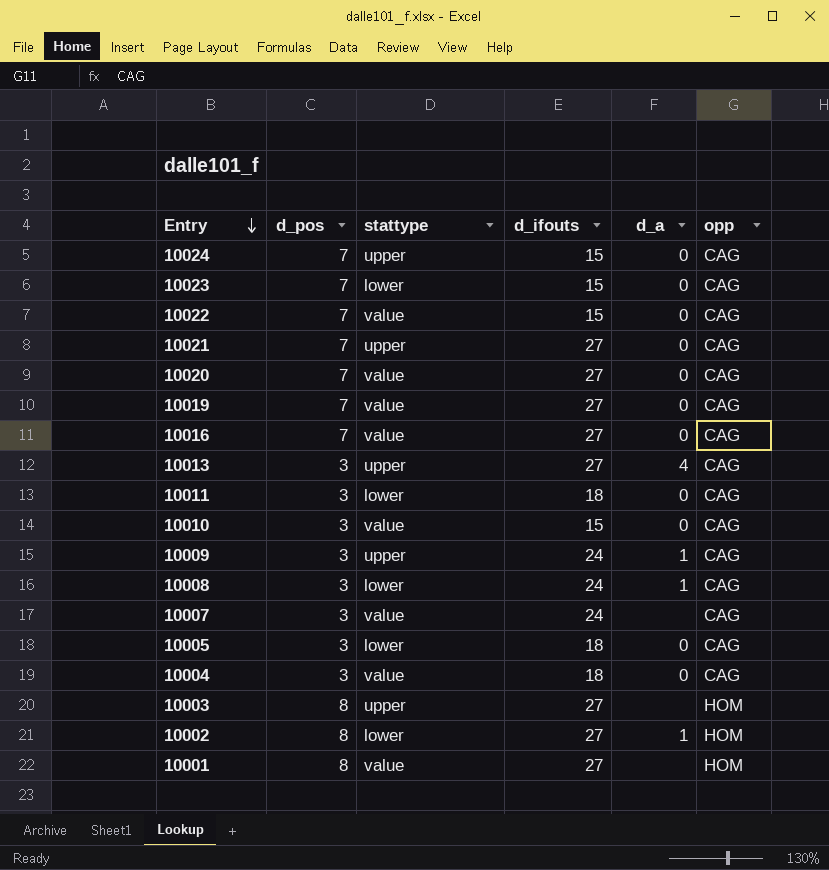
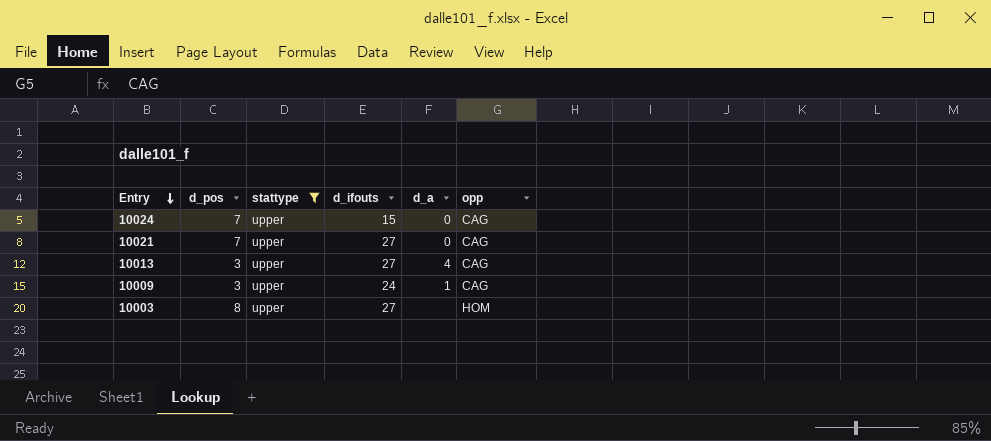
filter: none -> stattype = upper

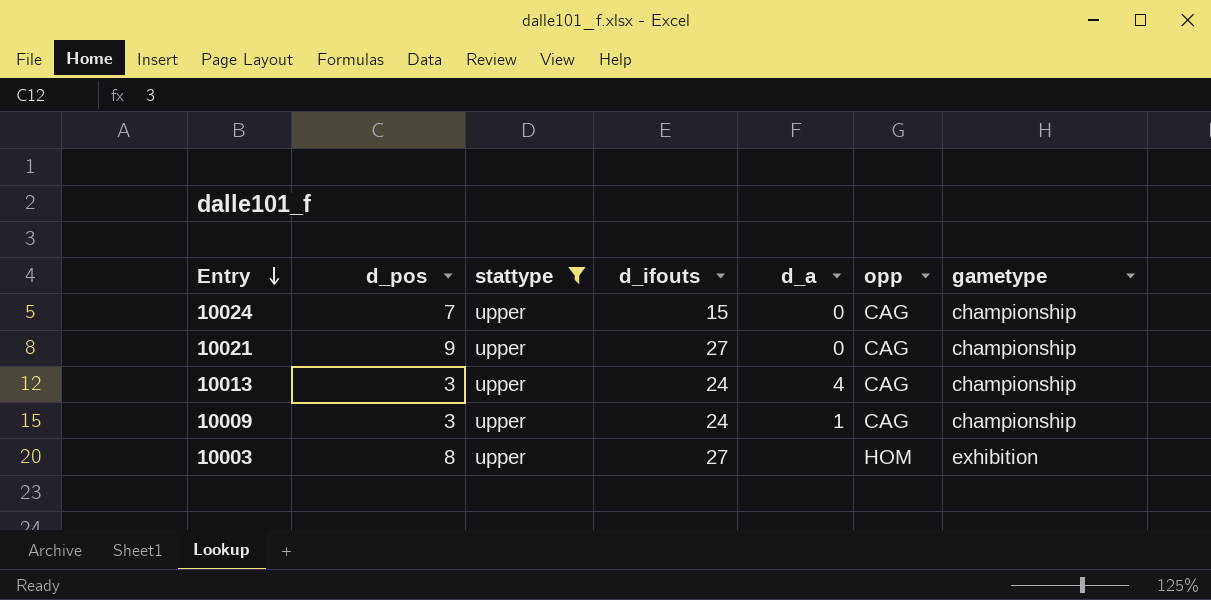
column gametype | position: none -> 7
10021 | d_pos: 7 -> 9
10013 | d_ifouts: 27 -> 24

